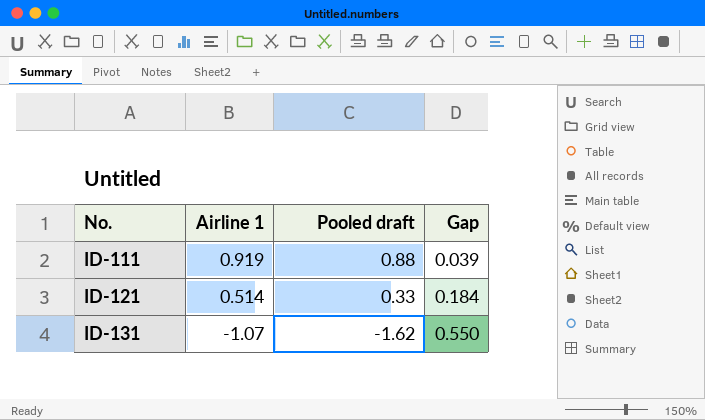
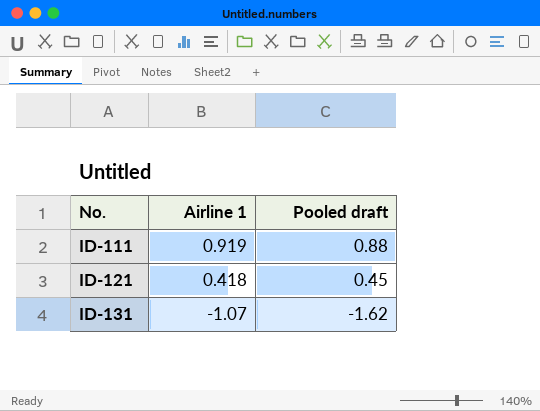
column Gap | formula: [Airline 1] - [Pooled draft] -> none
ID-121 | Airline 1: 0.514 -> 0.418
ID-121 | Pooled draft: 0.33 -> 0.45

